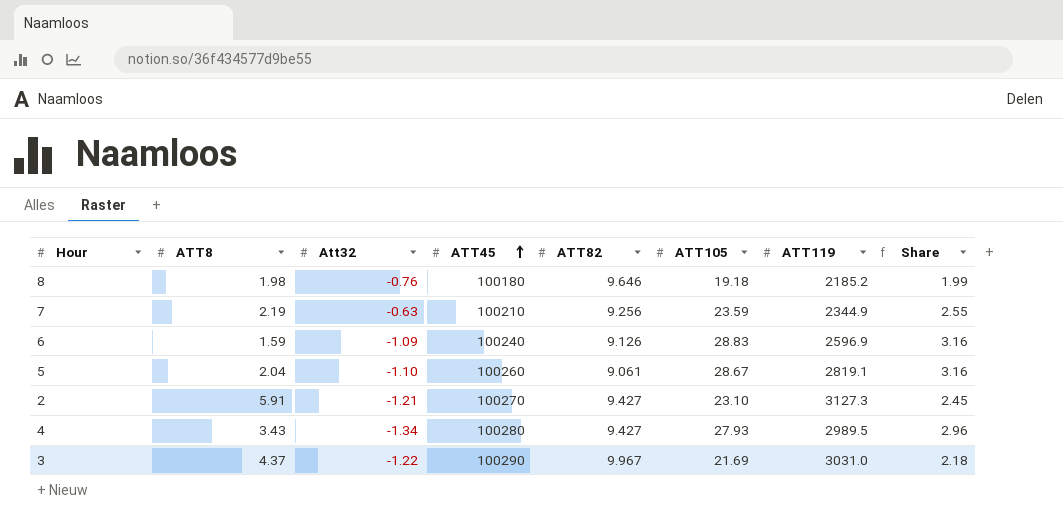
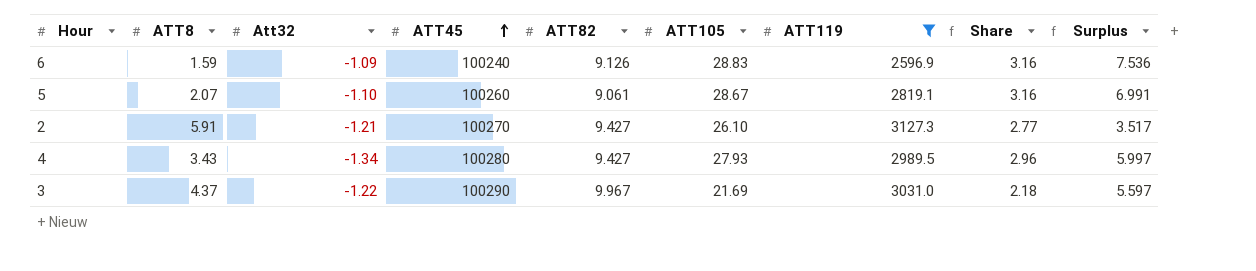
filter: none -> ATT119 >= 2596.9
column Surplus | formula: none -> [ATT82] - [ATT8]
5 | ATT8: 2.04 -> 2.07
2 | ATT105: 23.10 -> 26.10
2 | Share: 2.45 -> 2.77

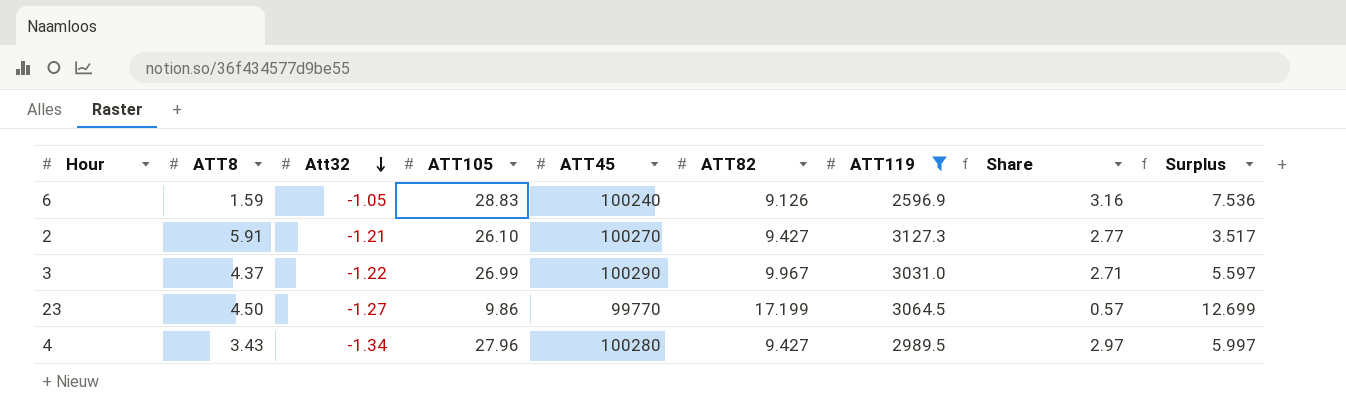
row order: ATT45 ascending -> Att32 descending
column ATT105 | position: 6 -> 4
row 5: 2.07 | -1.10 | 100260 | 9.061 | 28.67 | 2819.1 | 3.16 | 6.991 -> none
6 | Att32: -1.09 -> -1.05
3 | ATT105: 21.69 -> 26.99
3 | Share: 2.18 -> 2.71
row 23: none -> 4.50 | -1.27 | 9.86 | 99770 | 17.199 | 3064.5 | 0.57 | 12.699
4 | ATT105: 27.93 -> 27.96
4 | Share: 2.96 -> 2.97

